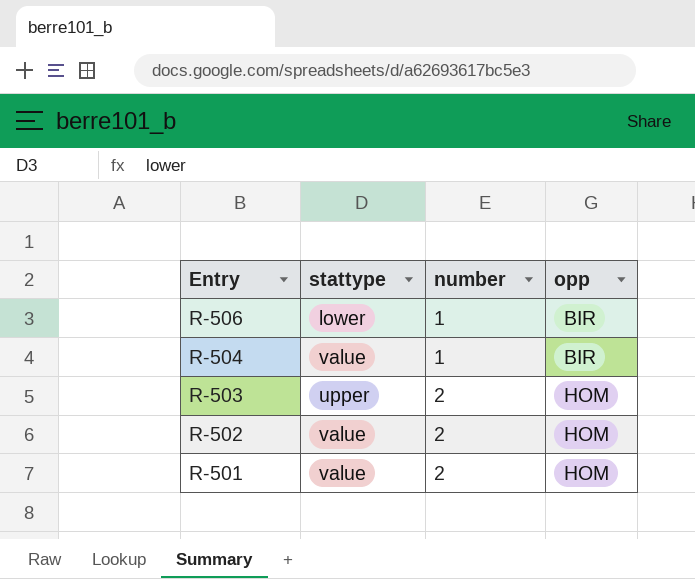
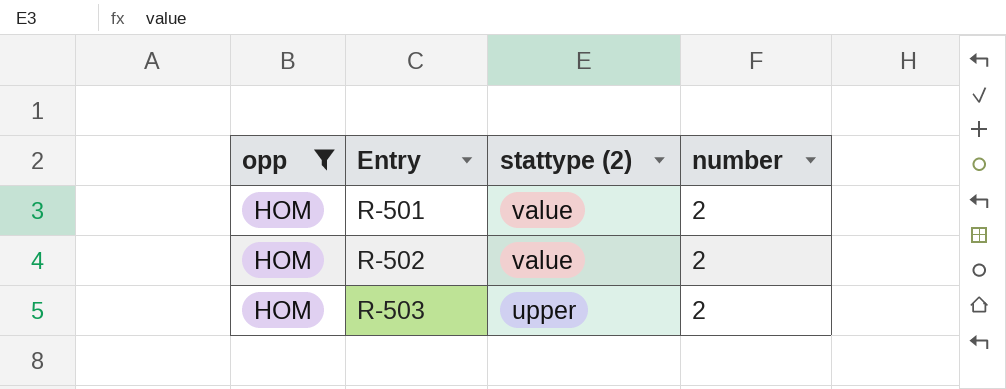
filter: none -> opp = HOM
row order: Entry descending -> Entry ascending
column opp | position: 4 -> 1
column name: stattype -> stattype (2)

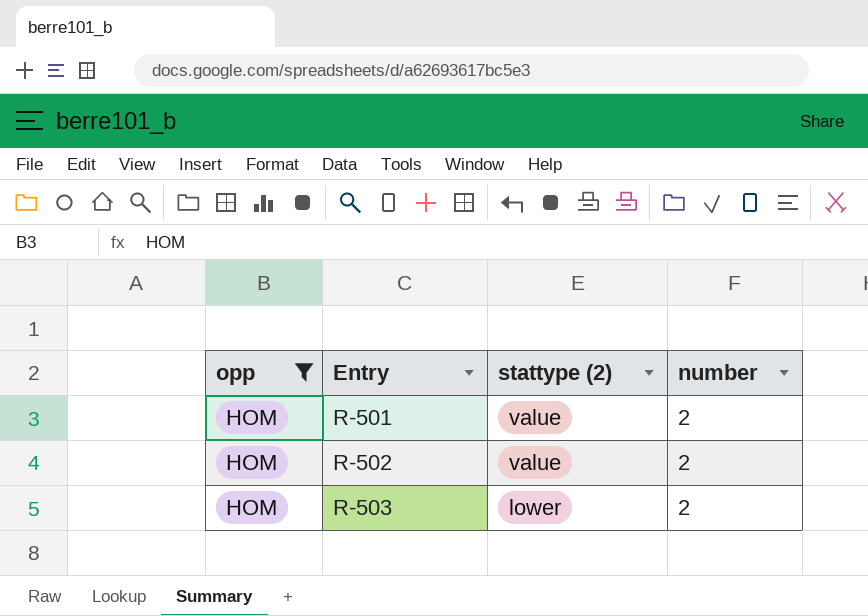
R-503 | stattype (2): upper -> lower

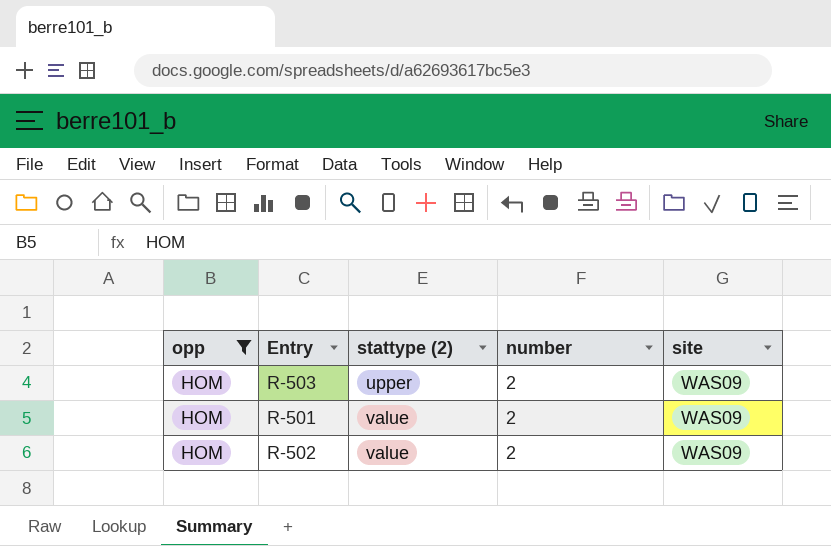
row order: Entry ascending -> stattype (2) ascending
column site | position: none -> 5
R-503 | stattype (2): lower -> upper

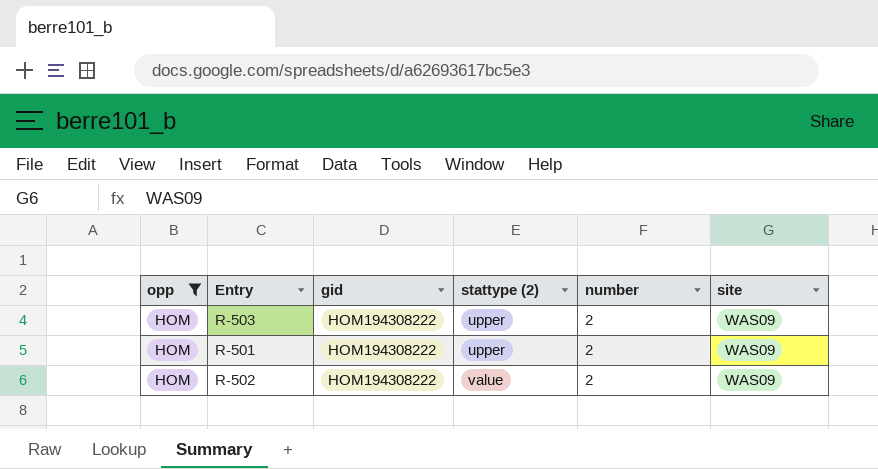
column gid | position: none -> 3
R-501 | stattype (2): value -> upper

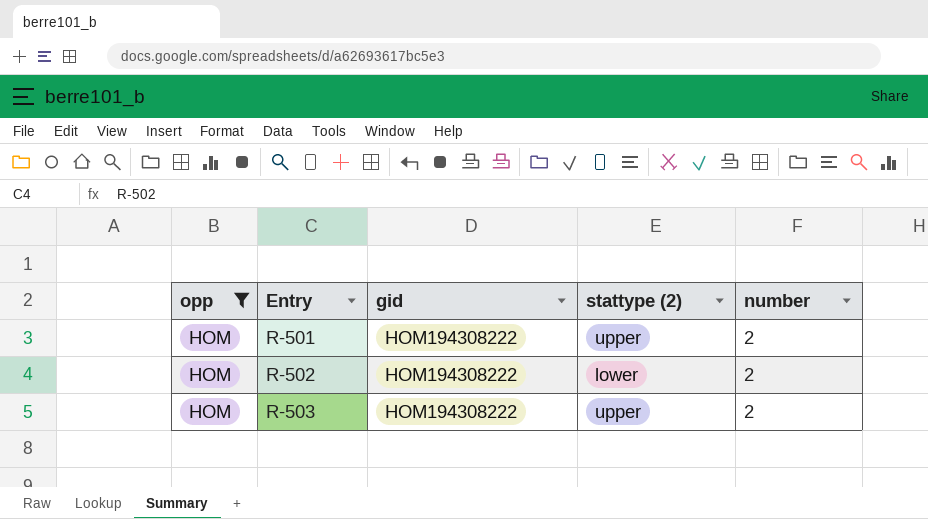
row order: stattype (2) ascending -> Entry ascending
column site | position: 6 -> none
R-502 | stattype (2): value -> lower

